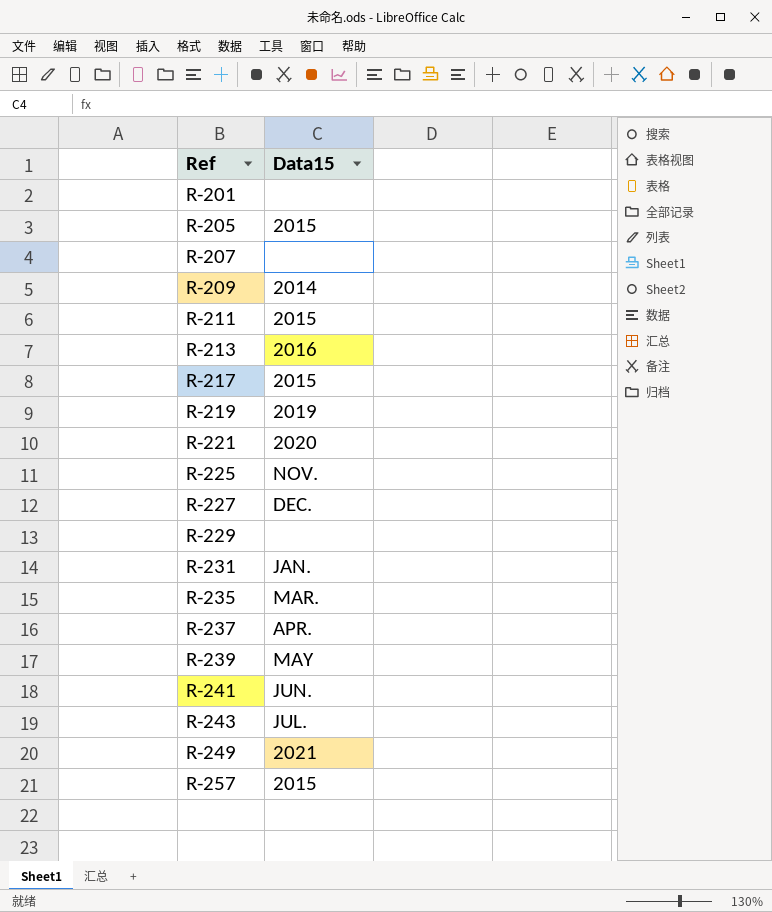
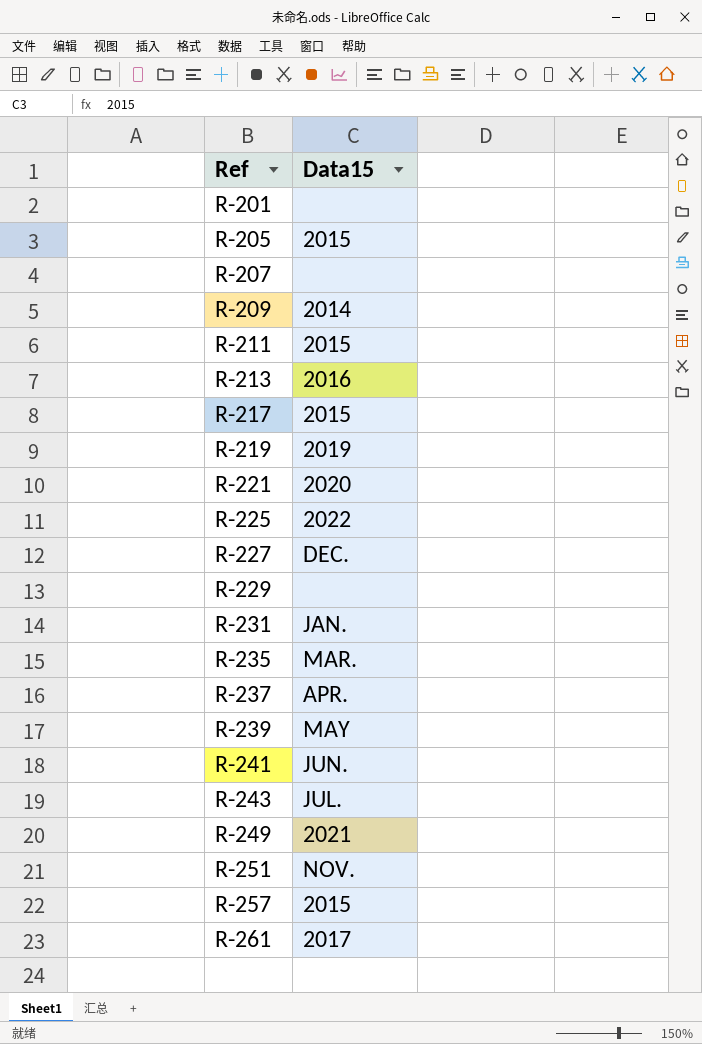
R-225 | Data15: NOV. -> 2022
row R-251: none -> NOV.
row R-261: none -> 2017

